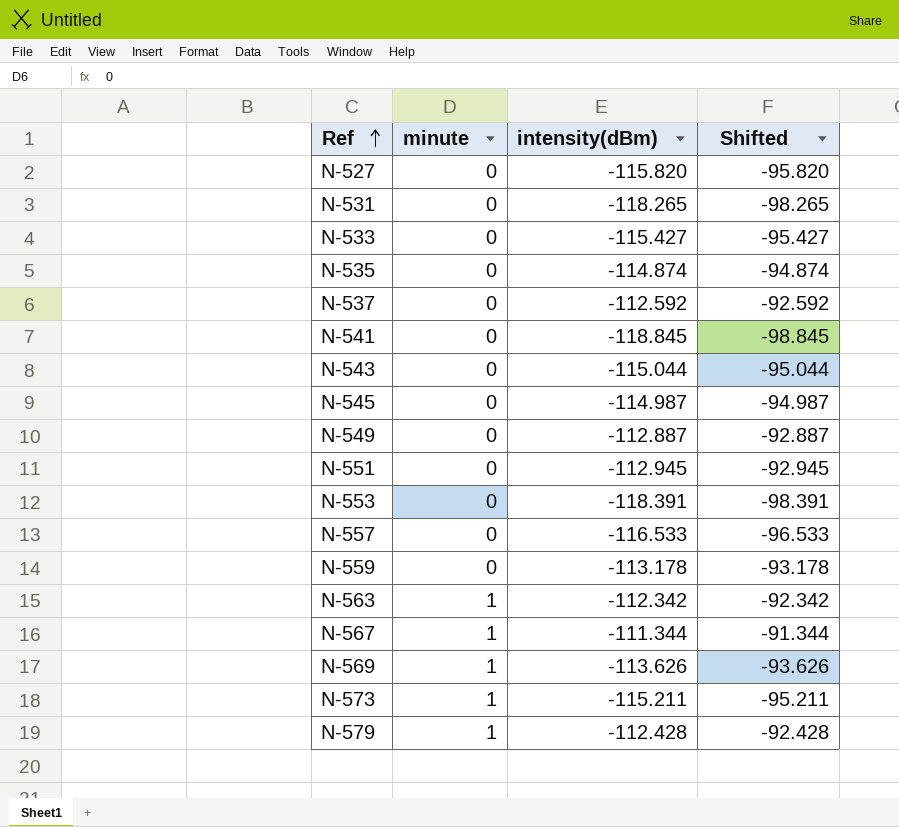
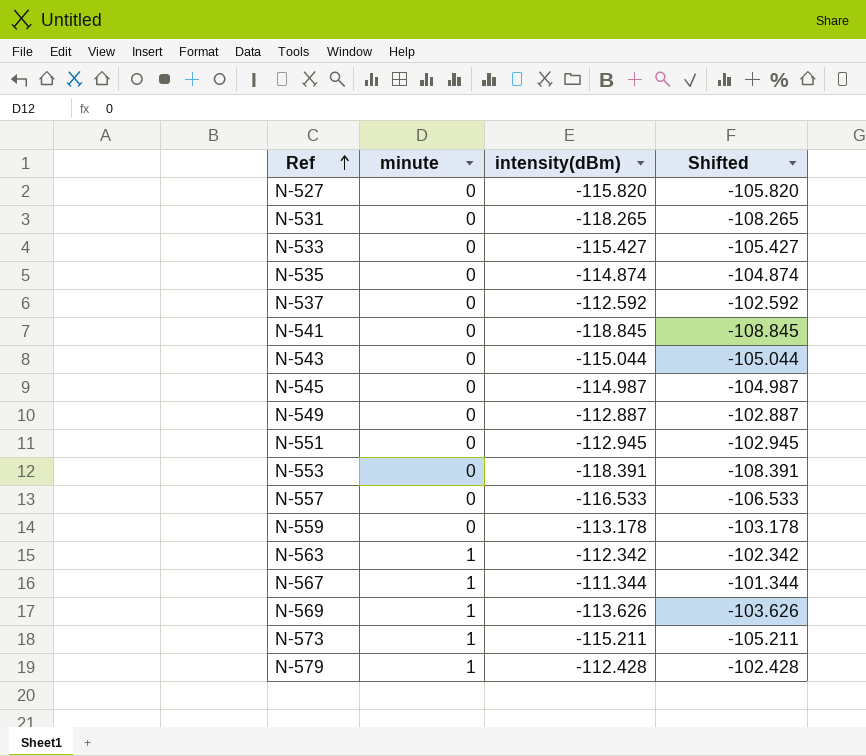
column Shifted | formula: [intensity(dBm)] + 20 -> [intensity(dBm)] + 10

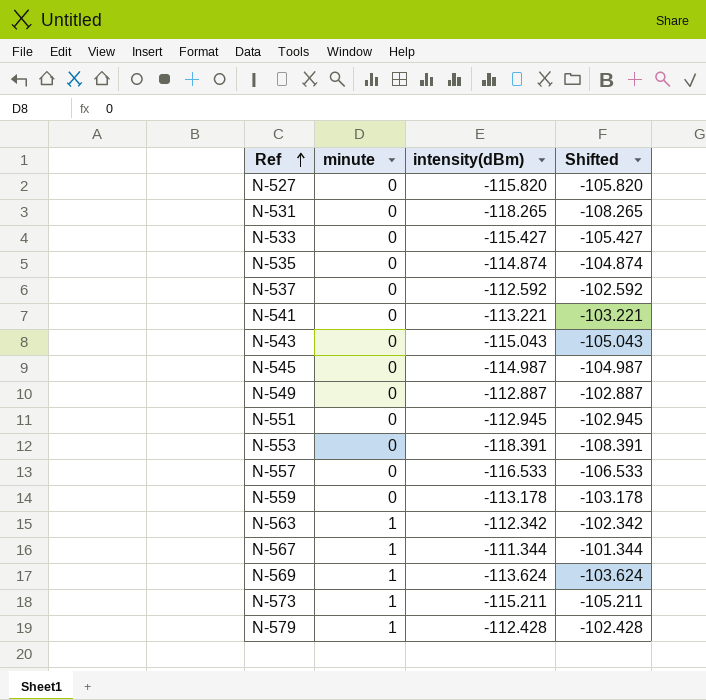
N-541 | intensity(dBm): -118.845 -> -113.221
N-541 | Shifted: -108.845 -> -103.221
N-543 | intensity(dBm): -115.044 -> -115.043
N-543 | Shifted: -105.044 -> -105.043
N-569 | intensity(dBm): -113.626 -> -113.624
N-569 | Shifted: -103.626 -> -103.624

